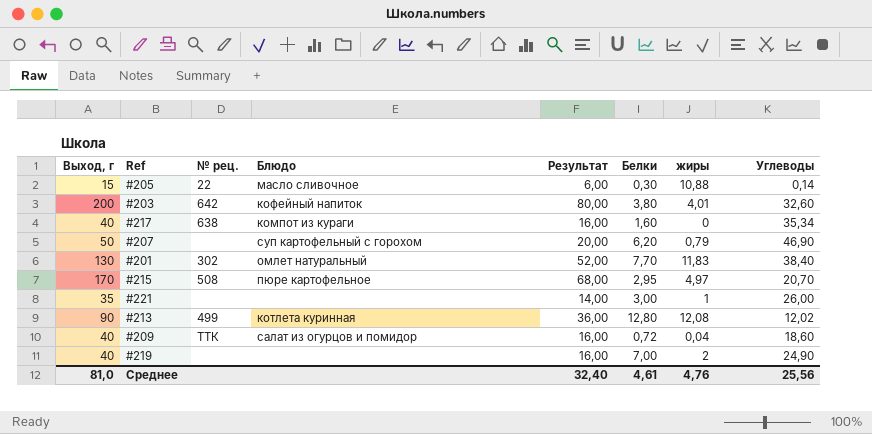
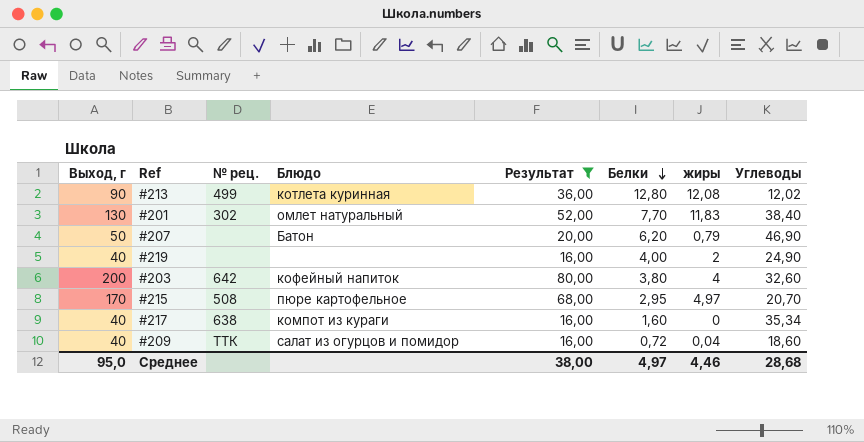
filter: none -> Результат >= 16,00
row order: none -> Белки descending
#207 | Блюдо: суп картофельный с горохом -> Батон
#219 | Белки: 7,00 -> 4,00
#203 | жиры: 4,01 -> 4
Среднее | Выход, г: 81,0 -> 95,0
Среднее | Результат: 32,40 -> 38,00
Среднее | Белки: 4,61 -> 4,97
Среднее | жиры: 4,76 -> 4,46
Среднее | Углеводы: 25,56 -> 28,68

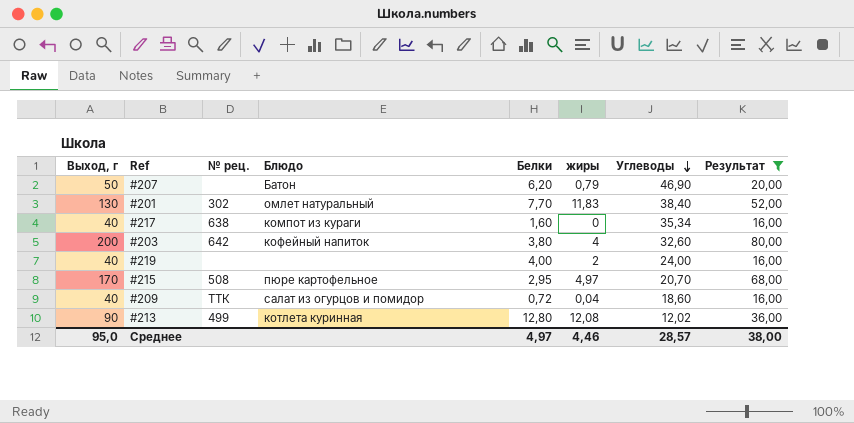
row order: Белки descending -> Углеводы descending
column Результат | position: 5 -> 8
#219 | Углеводы: 24,90 -> 24,00
Среднее | Углеводы: 28,68 -> 28,57

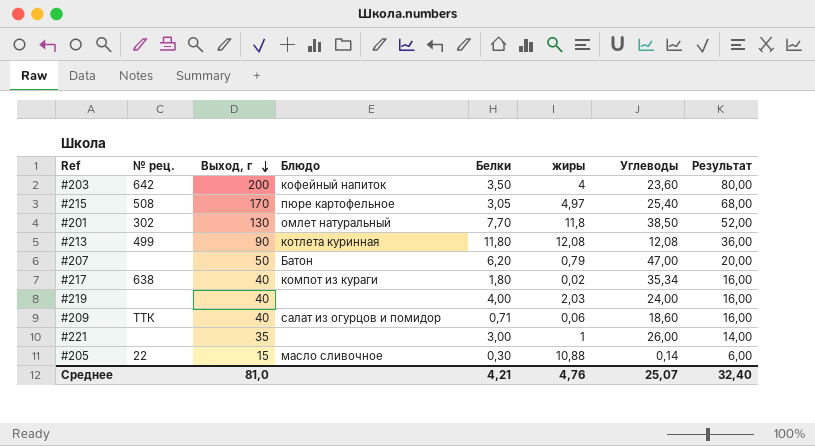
filter: Результат >= 16,00 -> none
row order: Углеводы descending -> Выход, г descending
column Выход, г | position: 1 -> 3
#203 | Белки: 3,80 -> 3,50
#203 | Углеводы: 32,60 -> 23,60
#215 | Белки: 2,95 -> 3,05
#215 | Углеводы: 20,70 -> 25,40
#201 | жиры: 11,83 -> 11,8
#201 | Углеводы: 38,40 -> 38,50
#213 | Белки: 12,80 -> 11,80
#213 | Углеводы: 12,02 -> 12,08
#207 | Углеводы: 46,90 -> 47,00
#217 | Белки: 1,60 -> 1,80
#217 | жиры: 0 -> 0,02
#219 | жиры: 2 -> 2,03
#209 | Белки: 0,72 -> 0,71
#209 | жиры: 0,04 -> 0,06
Среднее | Выход, г: 95,0 -> 81,0
Среднее | Белки: 4,97 -> 4,21
Среднее | жиры: 4,46 -> 4,76
Среднее | Углеводы: 28,57 -> 25,07
Среднее | Результат: 38,00 -> 32,40

